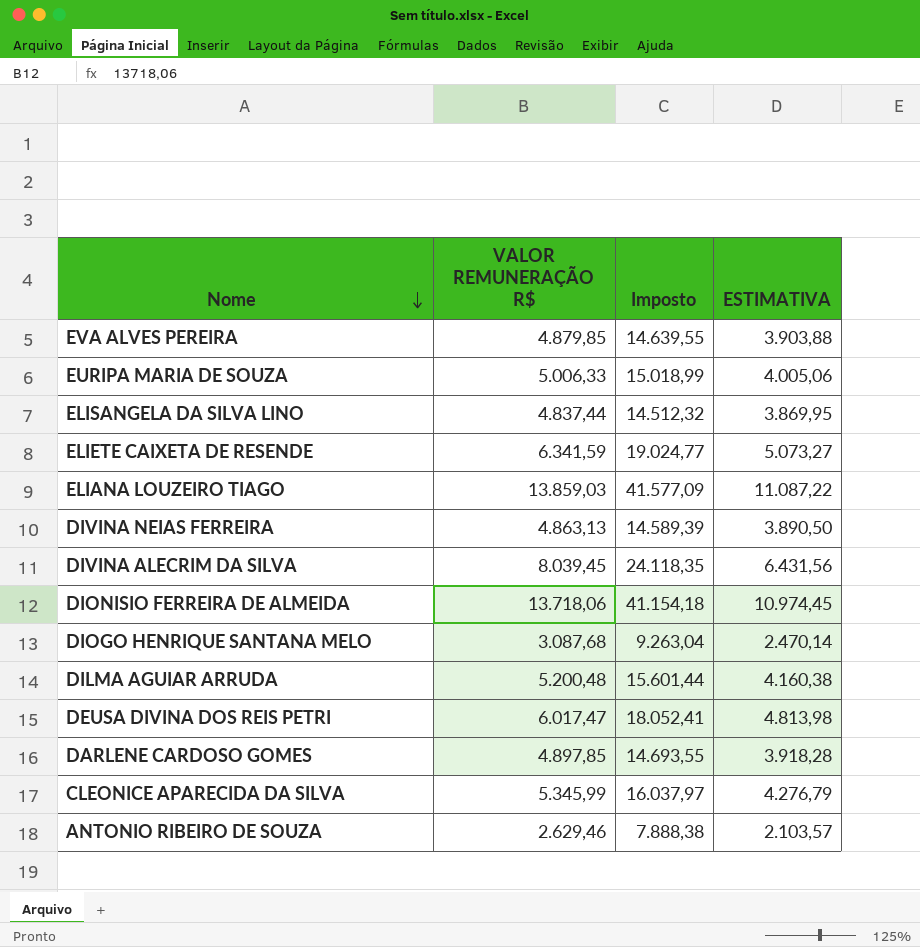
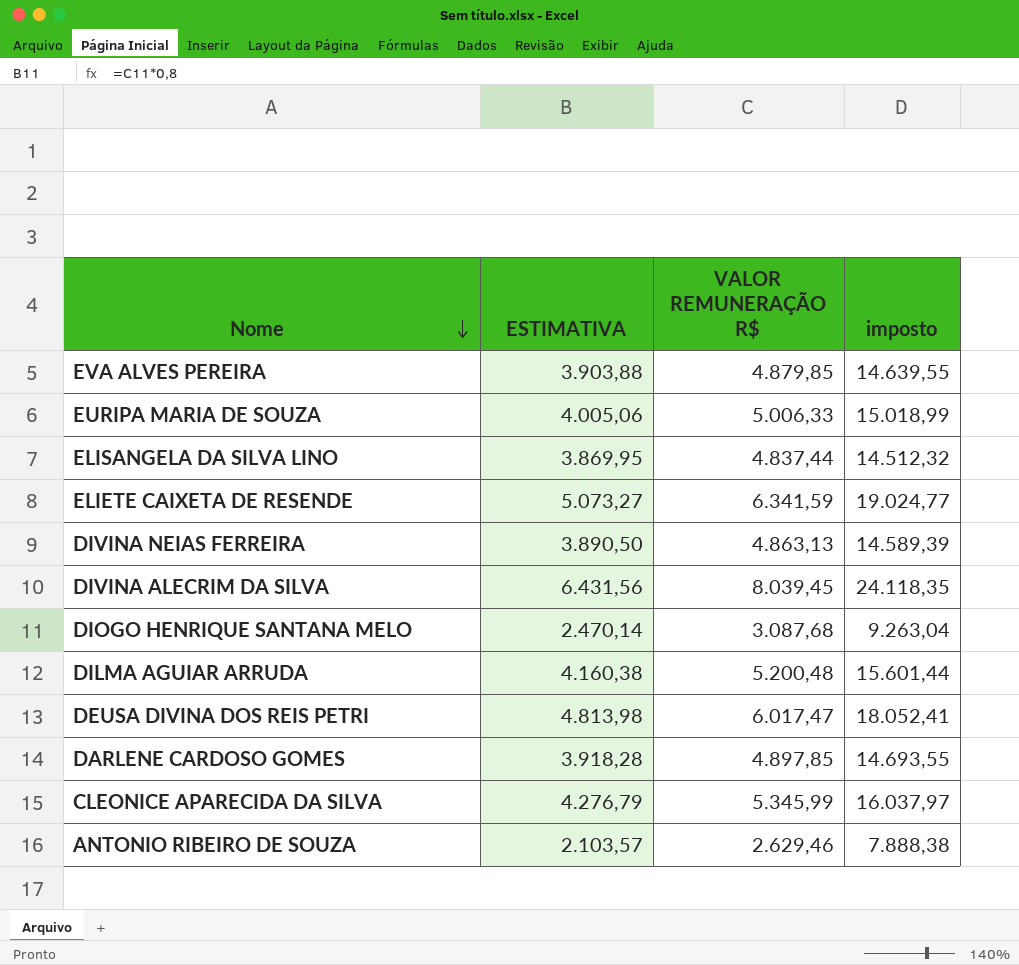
column ESTIMATIVA | position: 4 -> 2
column name: Imposto -> imposto
row ELIANA LOUZEIRO TIAGO: 13.859,03 | 41.577,09 | 11.087,22 -> none
row DIONISIO FERREIRA DE ALMEIDA: 13.718,06 | 41.154,18 | 10.974,45 -> none

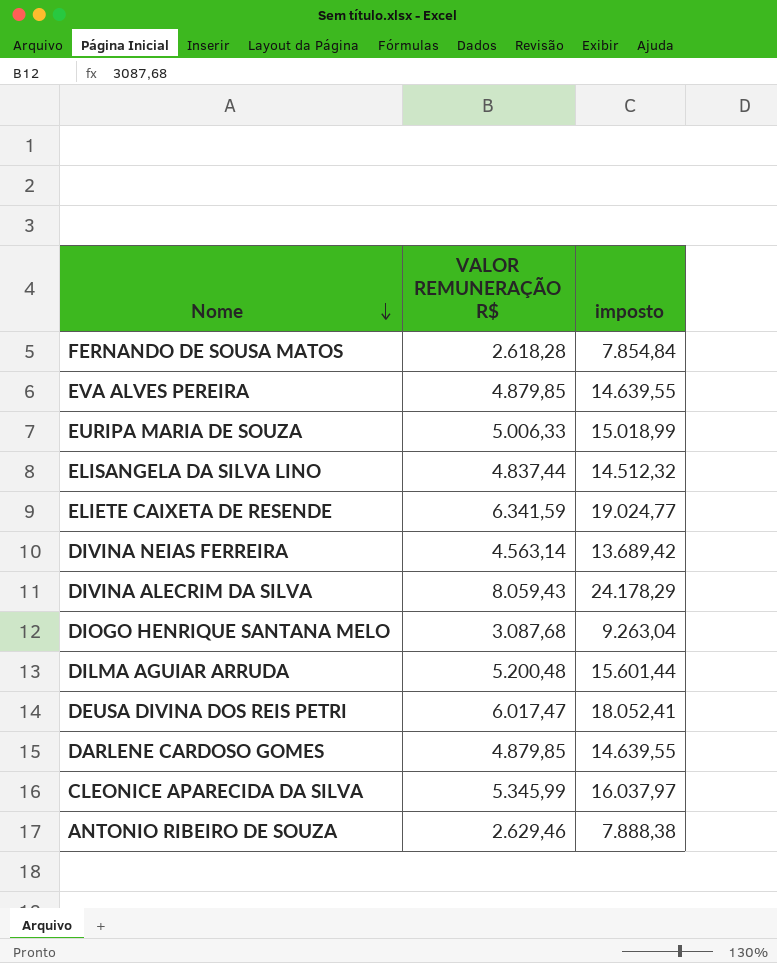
column ESTIMATIVA | formula: [VALOR REMUNERAÇÃO R$] * 0,8 -> none
row FERNANDO DE SOUSA MATOS: none -> 2.618,28 | 7.854,84
DIVINA NEIAS FERREIRA | VALOR REMUNERAÇÃO R$: 4.863,13 -> 4.563,14
DIVINA NEIAS FERREIRA | imposto: 14.589,39 -> 13.689,42
DIVINA ALECRIM DA SILVA | VALOR REMUNERAÇÃO R$: 8.039,45 -> 8.059,43
DIVINA ALECRIM DA SILVA | imposto: 24.118,35 -> 24.178,29
DARLENE CARDOSO GOMES | VALOR REMUNERAÇÃO R$: 4.897,85 -> 4.879,85
DARLENE CARDOSO GOMES | imposto: 14.693,55 -> 14.639,55

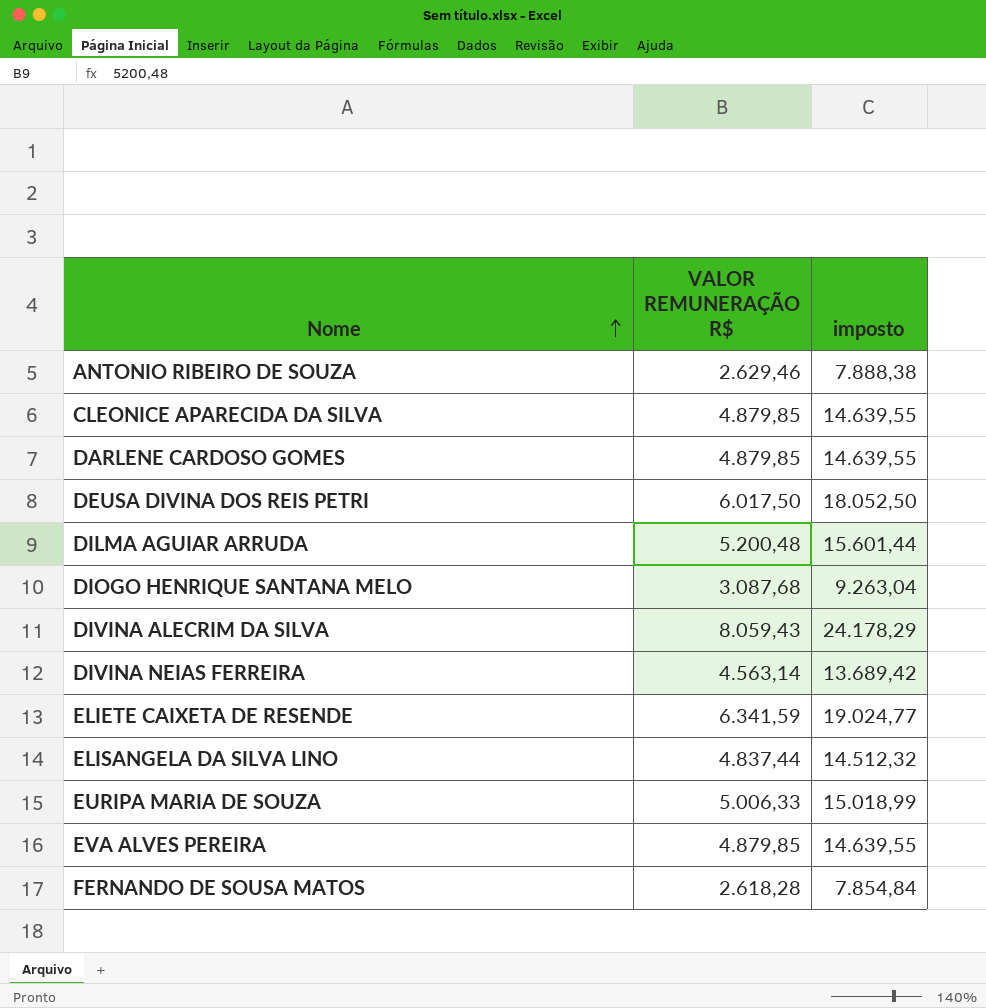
row order: Nome descending -> Nome ascending
CLEONICE APARECIDA DA SILVA | VALOR REMUNERAÇÃO R$: 5.345,99 -> 4.879,85
CLEONICE APARECIDA DA SILVA | imposto: 16.037,97 -> 14.639,55
DEUSA DIVINA DOS REIS PETRI | VALOR REMUNERAÇÃO R$: 6.017,47 -> 6.017,50
DEUSA DIVINA DOS REIS PETRI | imposto: 18.052,41 -> 18.052,50

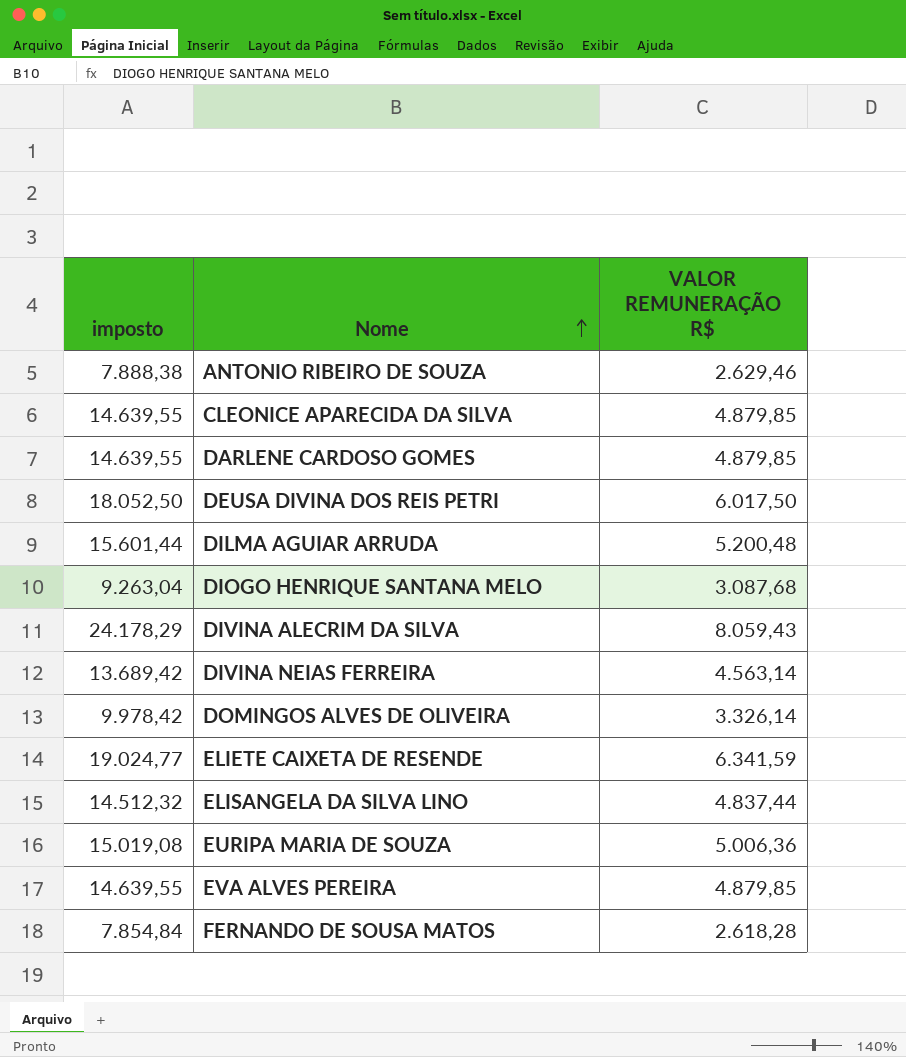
column imposto | position: 3 -> 1
row DOMINGOS ALVES DE OLIVEIRA: none -> 9.978,42 | 3.326,14
EURIPA MARIA DE SOUZA | imposto: 15.018,99 -> 15.019,08
EURIPA MARIA DE SOUZA | VALOR REMUNERAÇÃO R$: 5.006,33 -> 5.006,36

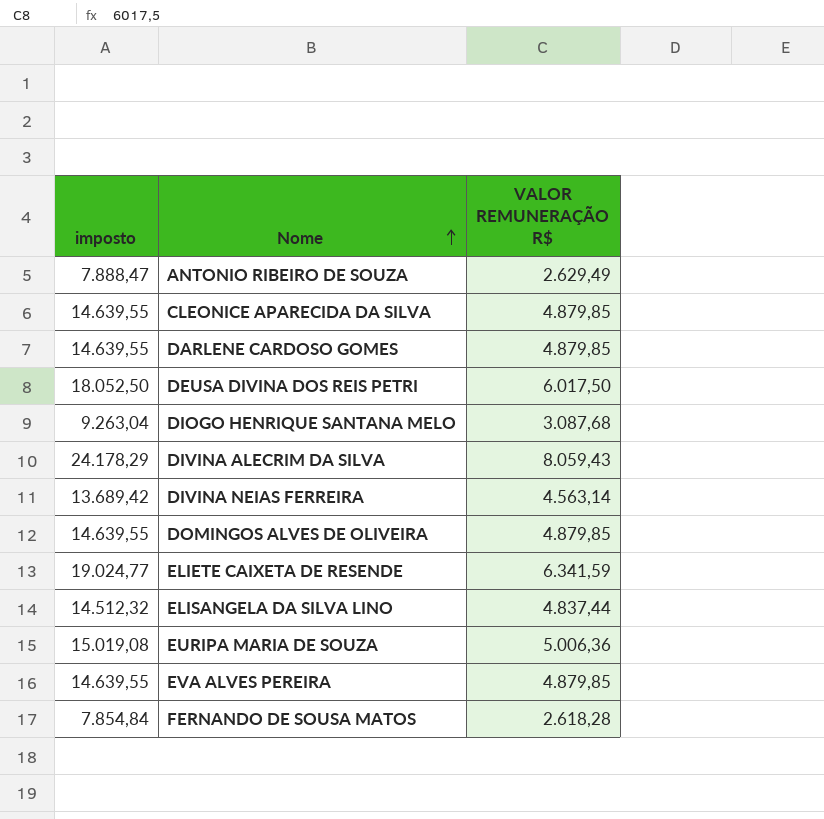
row DILMA AGUIAR ARRUDA: 15.601,44 | 5.200,48 -> none
ANTONIO RIBEIRO DE SOUZA | imposto: 7.888,38 -> 7.888,47
ANTONIO RIBEIRO DE SOUZA | VALOR REMUNERAÇÃO R$: 2.629,46 -> 2.629,49
DOMINGOS ALVES DE OLIVEIRA | imposto: 9.978,42 -> 14.639,55
DOMINGOS ALVES DE OLIVEIRA | VALOR REMUNERAÇÃO R$: 3.326,14 -> 4.879,85

